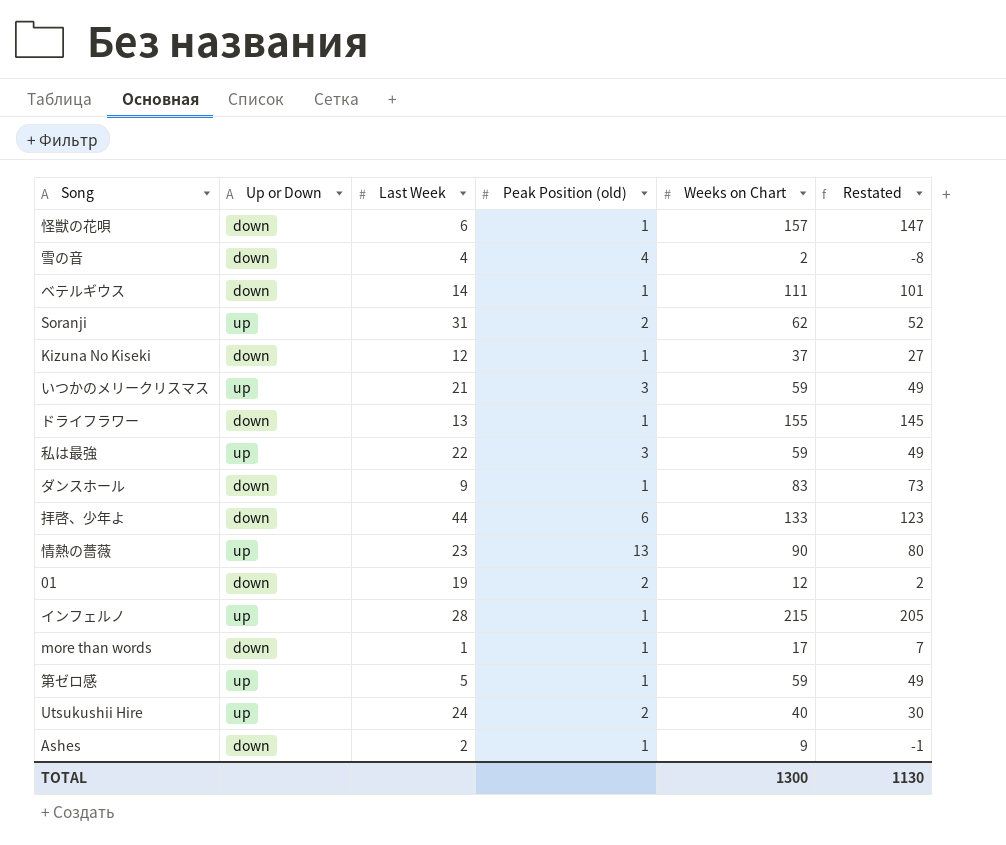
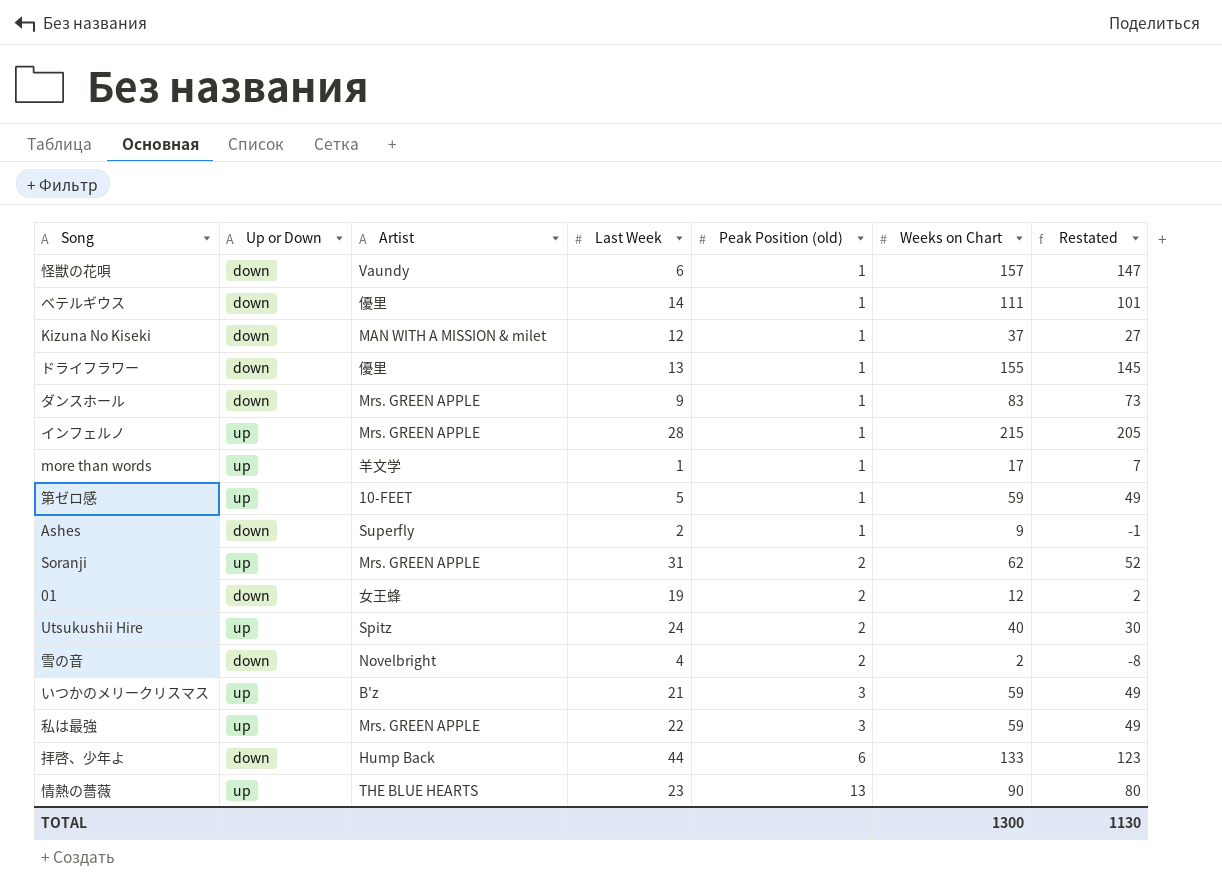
row order: none -> Peak Position (old) ascending
column Artist | position: none -> 3
more than words | Up or Down: down -> up
雪の音 | Peak Position (old): 4 -> 2

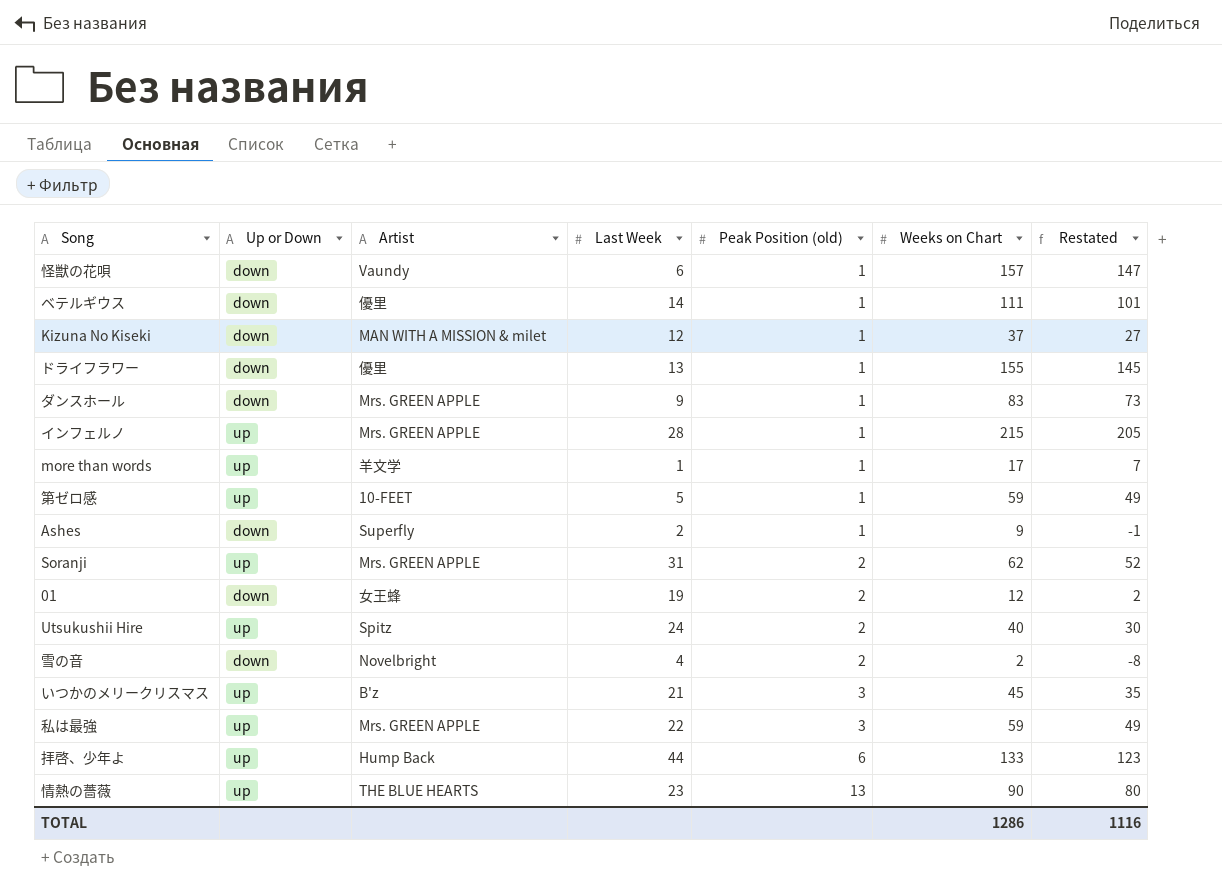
いつかのメリークリスマス | Weeks on Chart: 59 -> 45
いつかのメリークリスマス | Restated: 49 -> 35
拝啓、少年よ | Up or Down: down -> up
TOTAL | Weeks on Chart: 1300 -> 1286
TOTAL | Restated: 1130 -> 1116

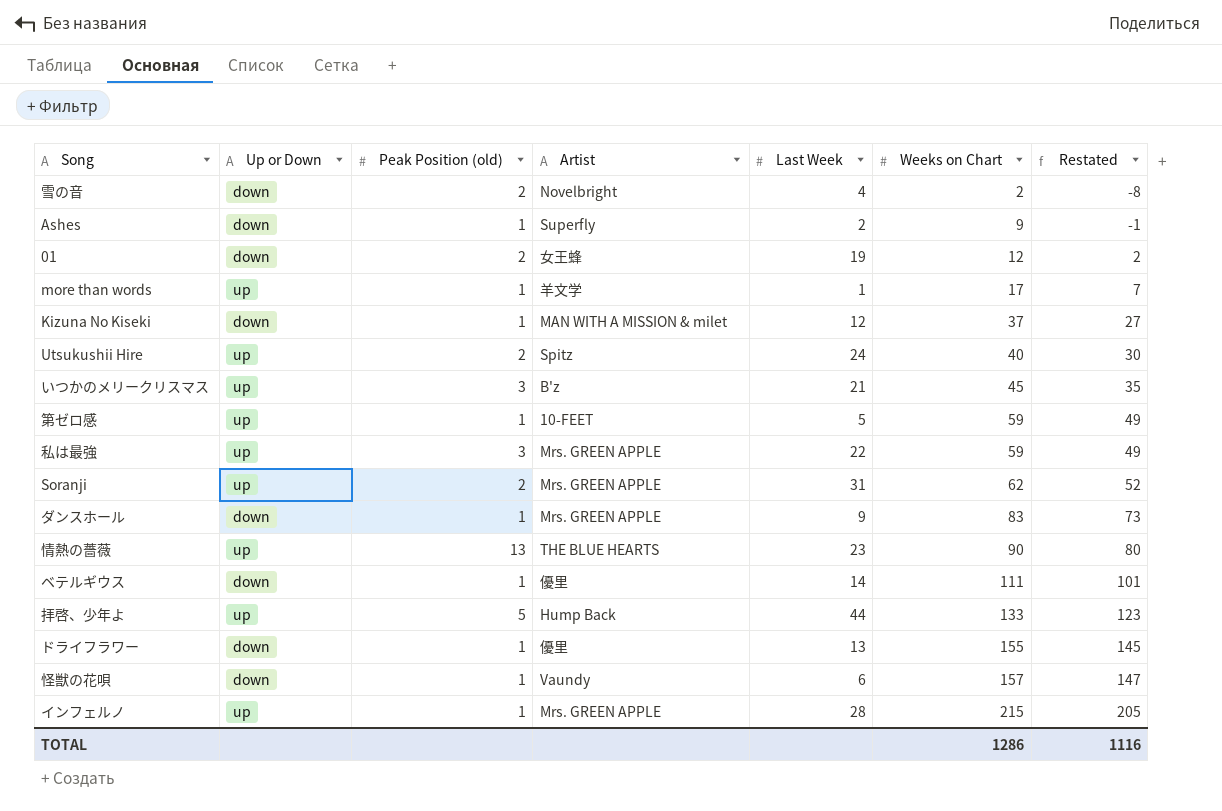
row order: Peak Position (old) ascending -> Weeks on Chart ascending
column Peak Position (old) | position: 5 -> 3
拝啓、少年よ | Peak Position (old): 6 -> 5

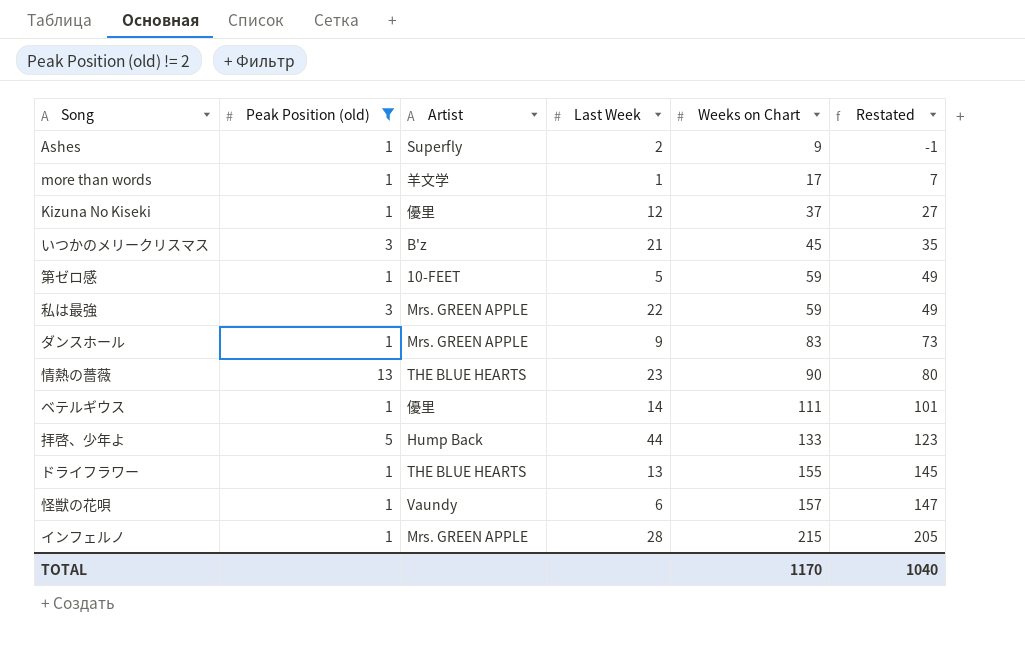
filter: none -> Peak Position (old) != 2
column Up or Down | position: 2 -> none
Kizuna No Kiseki | Artist: MAN WITH A MISSION & milet -> 優里
ドライフラワー | Artist: 優里 -> THE BLUE HEARTS
TOTAL | Weeks on Chart: 1286 -> 1170
TOTAL | Restated: 1116 -> 1040

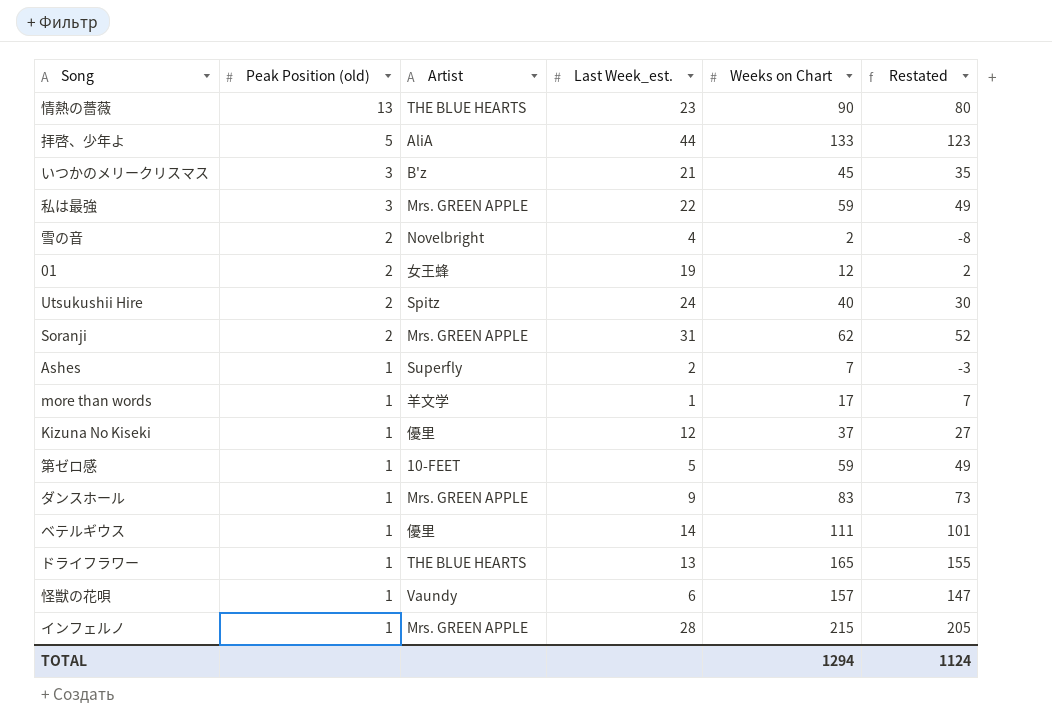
filter: Peak Position (old) != 2 -> none
row order: Weeks on Chart ascending -> Peak Position (old) descending
column name: Last Week -> Last Week_est.
拝啓、少年よ | Artist: Hump Back -> AliA
Ashes | Weeks on Chart: 9 -> 7
Ashes | Restated: -1 -> -3
ドライフラワー | Weeks on Chart: 155 -> 165
ドライフラワー | Restated: 145 -> 155
TOTAL | Weeks on Chart: 1170 -> 1294
TOTAL | Restated: 1040 -> 1124

